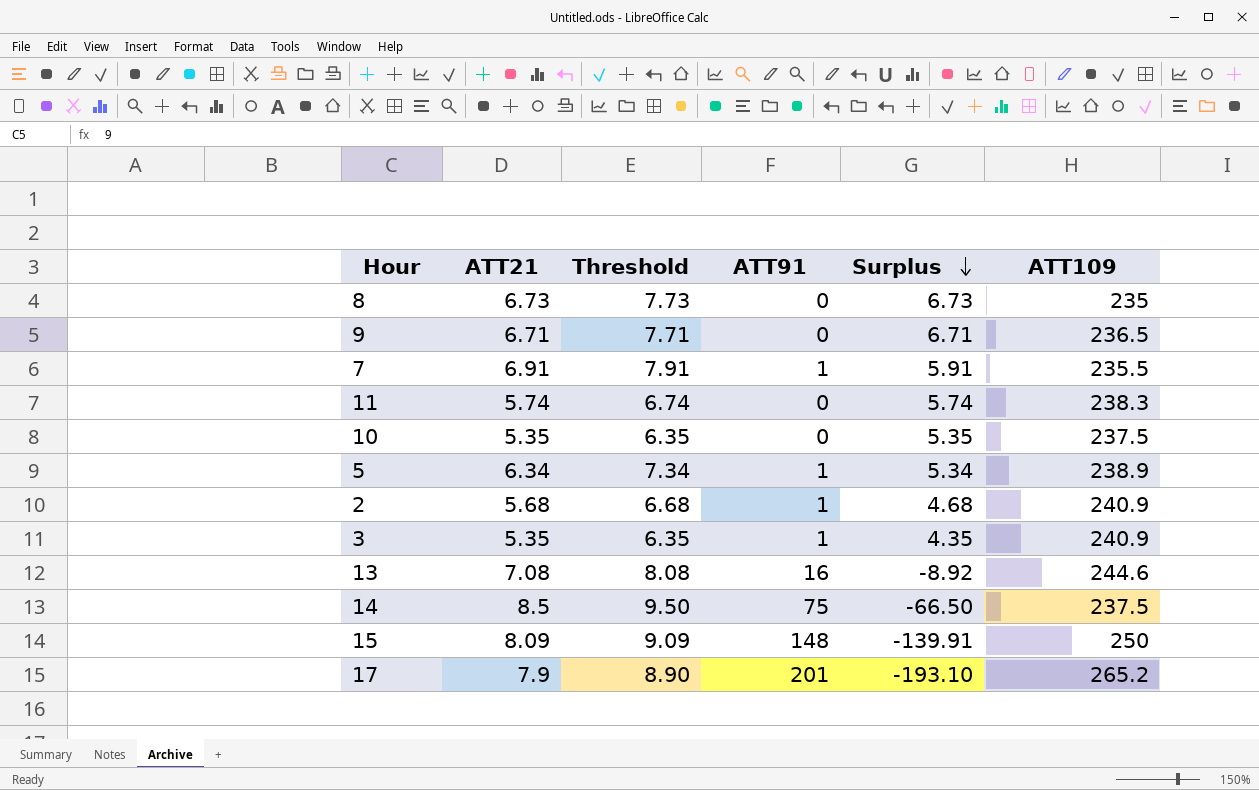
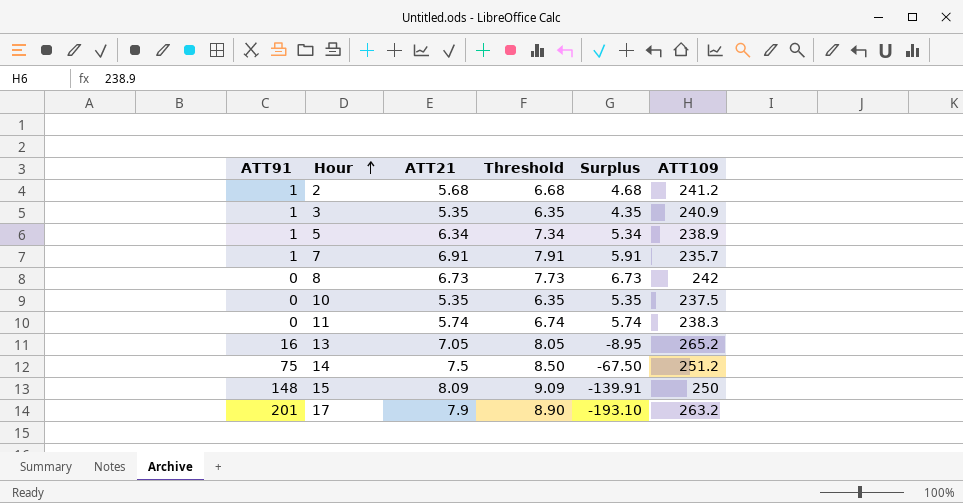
row order: Surplus descending -> Hour ascending
column ATT91 | position: 4 -> 1
row 9: 6.71 | 7.71 | 0 | 6.71 | 236.5 -> none
2 | ATT109: 240.9 -> 241.2
7 | ATT109: 235.5 -> 235.7
8 | ATT109: 235 -> 242
13 | ATT21: 7.08 -> 7.05
13 | Threshold: 8.08 -> 8.05
13 | Surplus: -8.92 -> -8.95
13 | ATT109: 244.6 -> 265.2
14 | ATT21: 8.5 -> 7.5
14 | Threshold: 9.50 -> 8.50
14 | Surplus: -66.50 -> -67.50
14 | ATT109: 237.5 -> 251.2
17 | ATT109: 265.2 -> 263.2

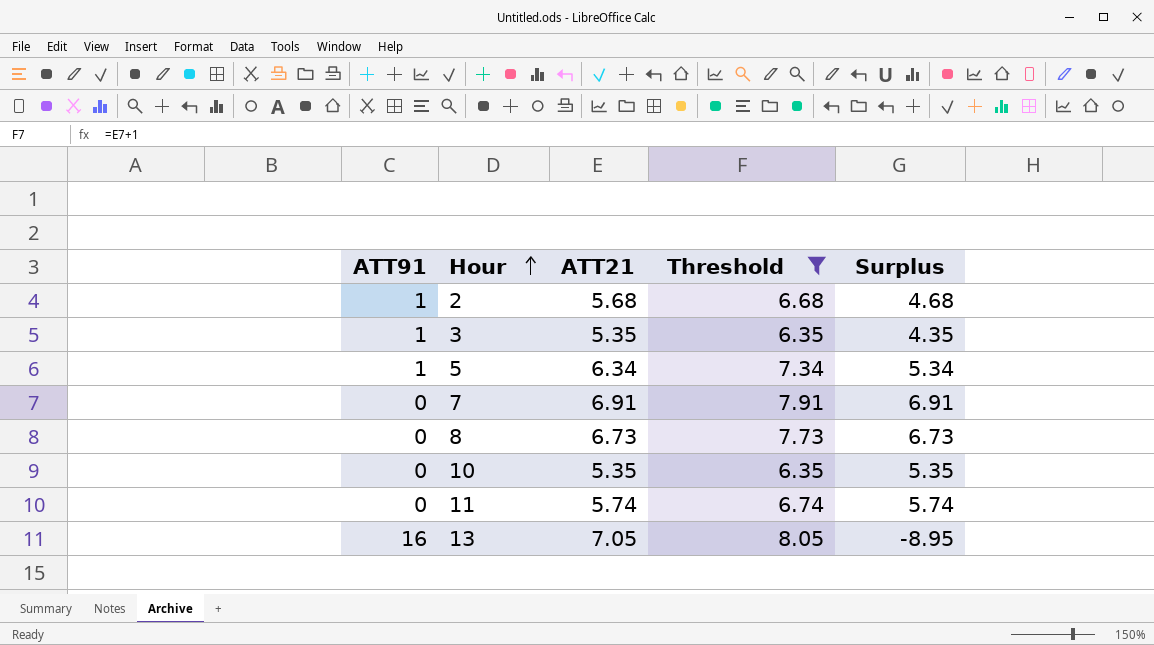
filter: none -> Threshold <= 8.05
column ATT109 | position: 6 -> none
7 | ATT91: 1 -> 0
7 | Surplus: 5.91 -> 6.91

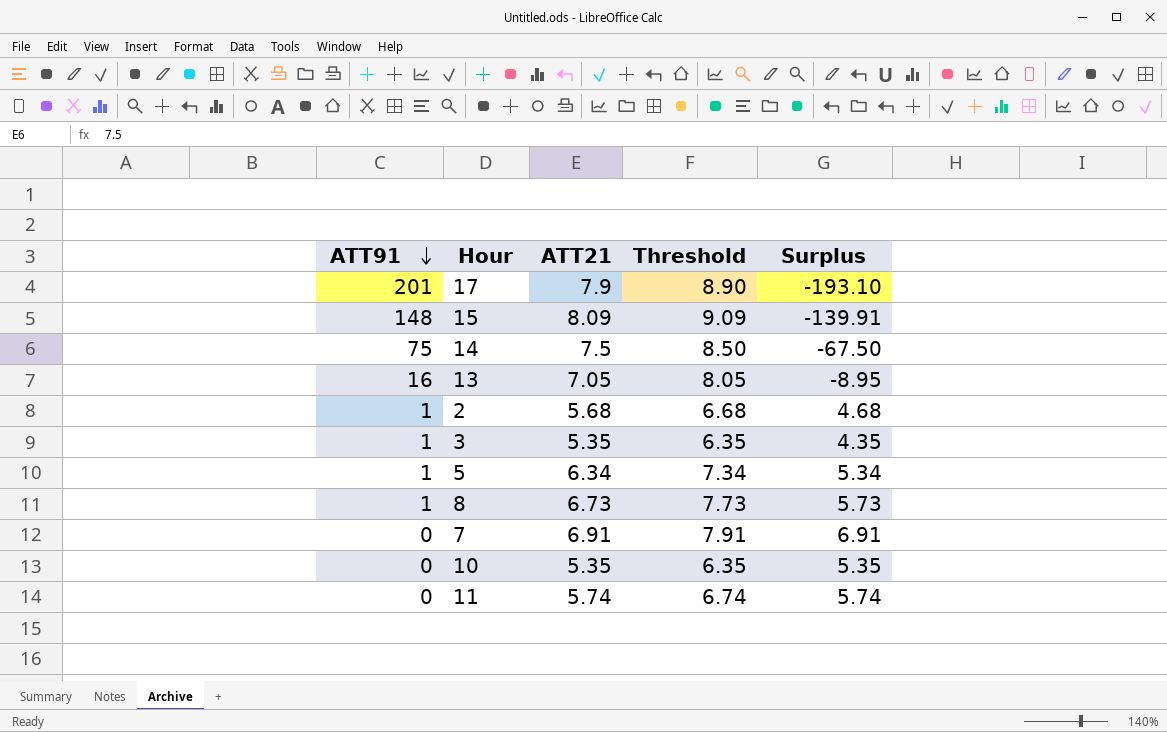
filter: Threshold <= 8.05 -> none
row order: Hour ascending -> ATT91 descending
8 | ATT91: 0 -> 1
8 | Surplus: 6.73 -> 5.73

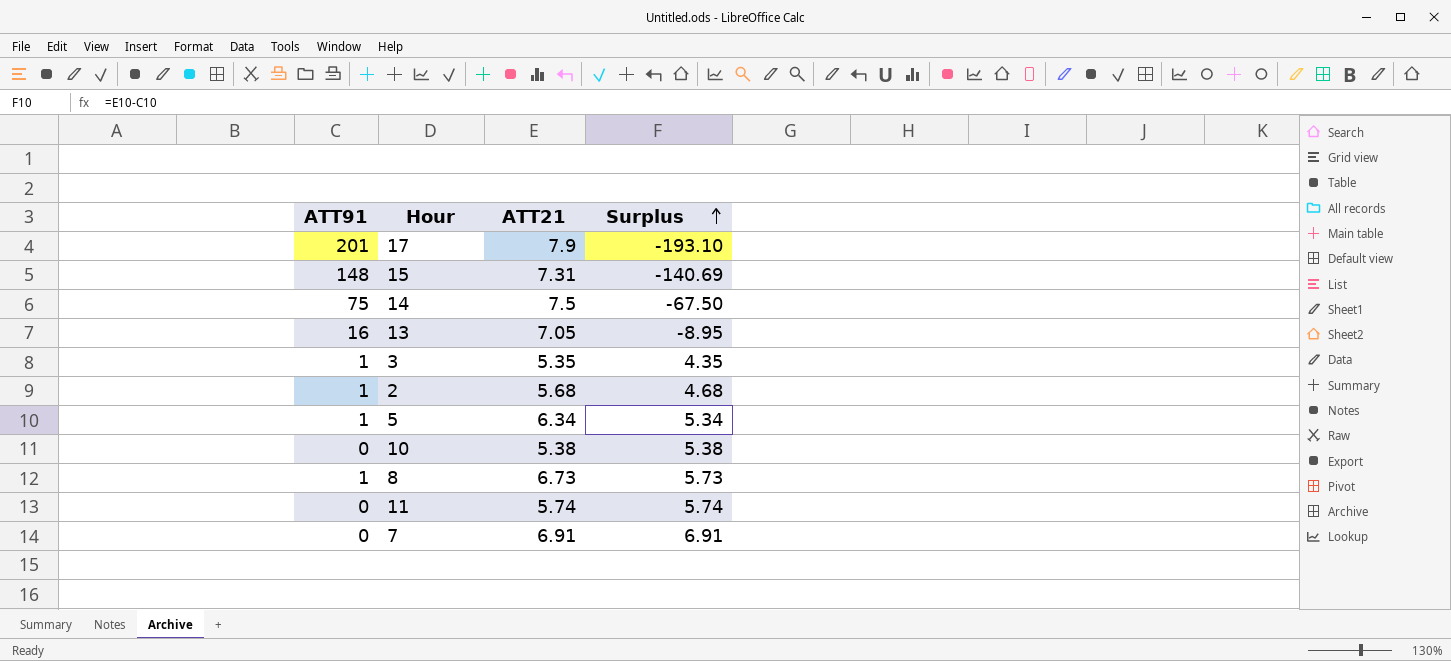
row order: ATT91 descending -> Surplus ascending
column Threshold | formula: [ATT21] + 1 -> none
15 | ATT21: 8.09 -> 7.31
15 | Surplus: -139.91 -> -140.69
10 | ATT21: 5.35 -> 5.38
10 | Surplus: 5.35 -> 5.38

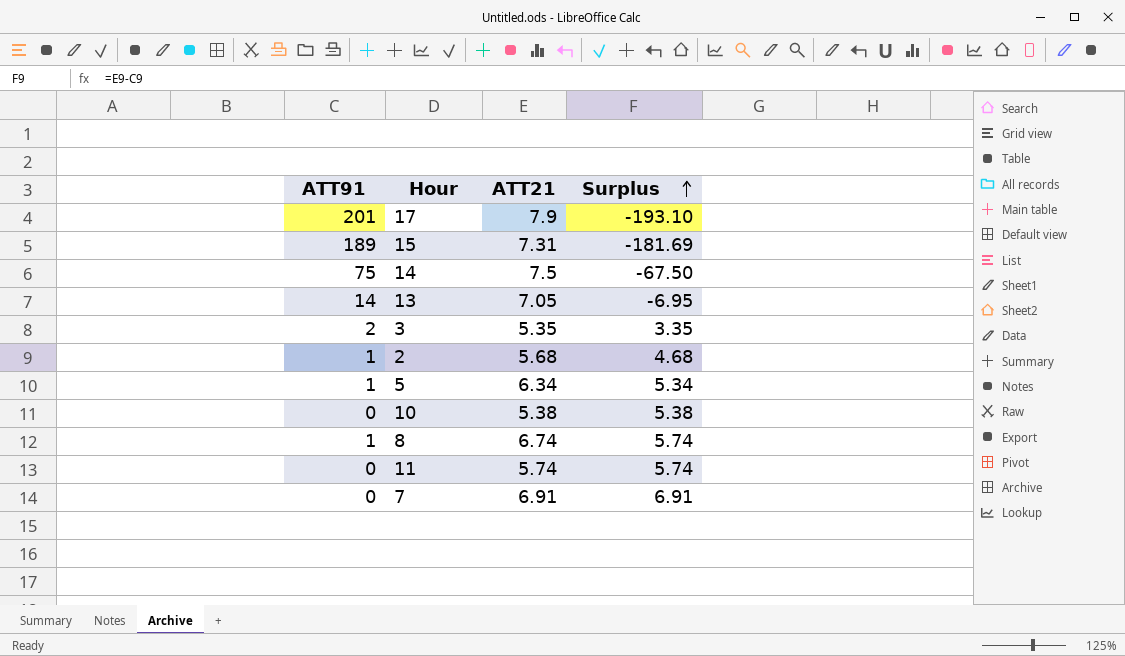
15 | ATT91: 148 -> 189
15 | Surplus: -140.69 -> -181.69
13 | ATT91: 16 -> 14
13 | Surplus: -8.95 -> -6.95
3 | ATT91: 1 -> 2
3 | Surplus: 4.35 -> 3.35
8 | ATT21: 6.73 -> 6.74
8 | Surplus: 5.73 -> 5.74

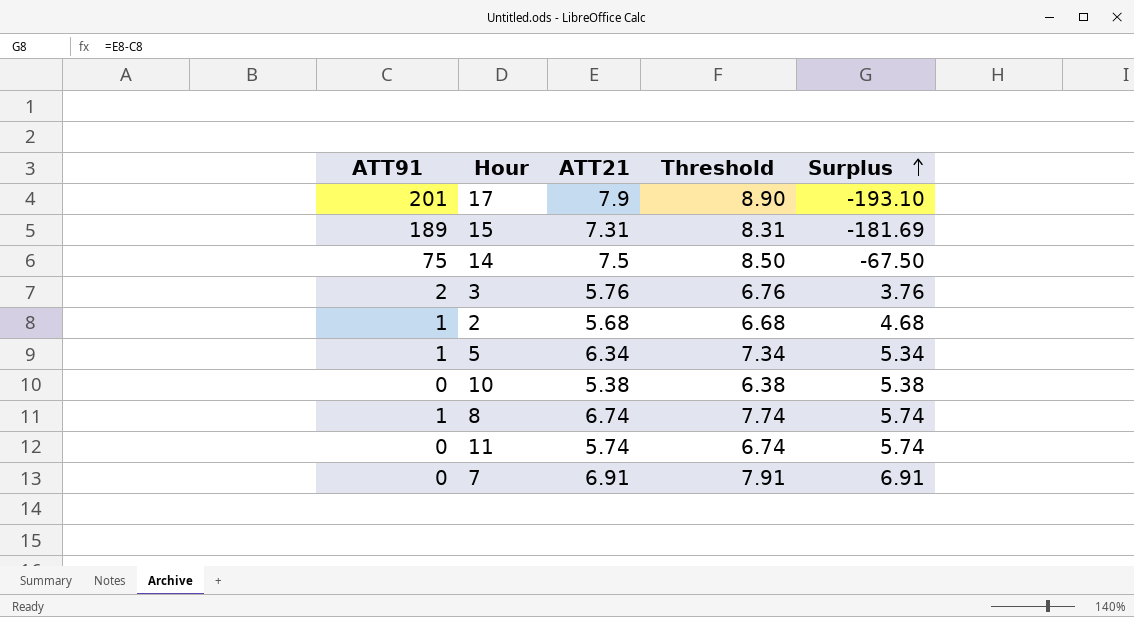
column Threshold | formula: none -> [ATT21] + 1
row 13: 14 | 7.05 | -6.95 -> none
3 | ATT21: 5.35 -> 5.76
3 | Surplus: 3.35 -> 3.76

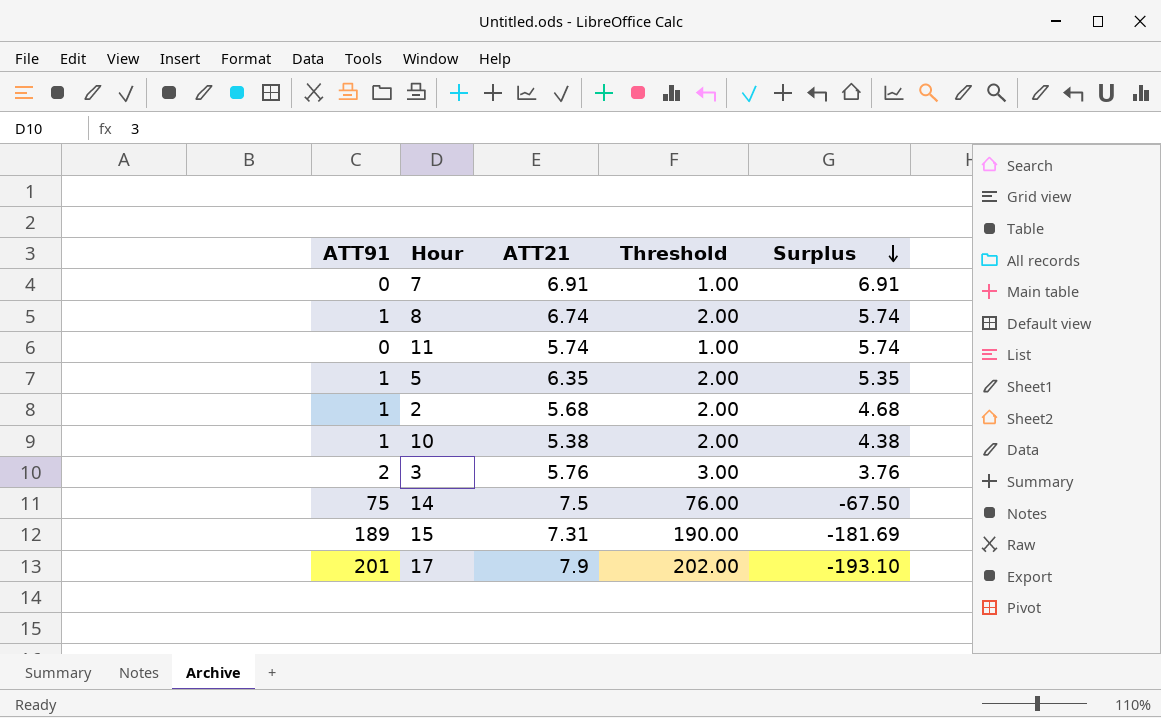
row order: Surplus ascending -> Surplus descending
column Threshold | formula: [ATT21] + 1 -> [ATT91] + 1
5 | ATT21: 6.34 -> 6.35
5 | Surplus: 5.34 -> 5.35
10 | ATT91: 0 -> 1
10 | Surplus: 5.38 -> 4.38

